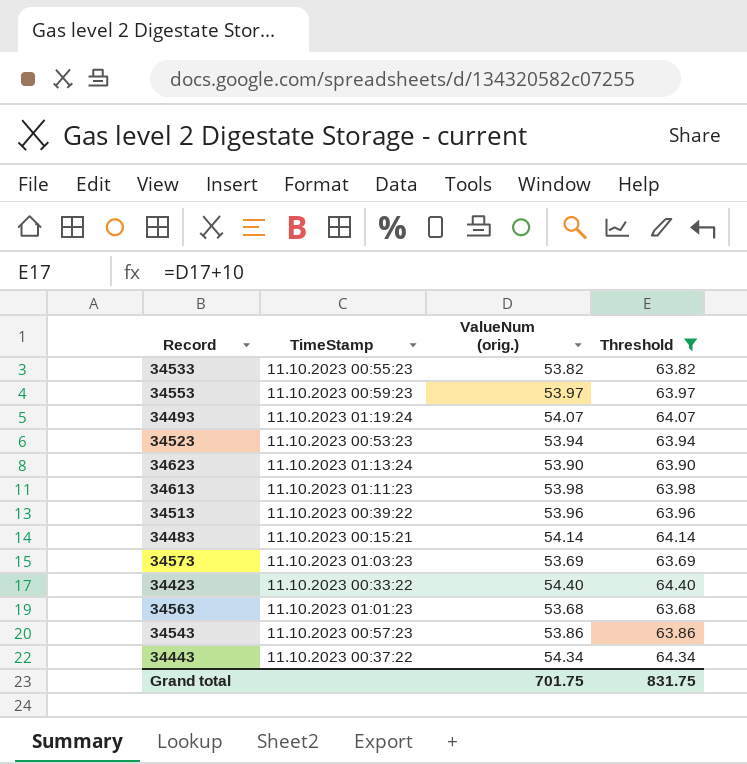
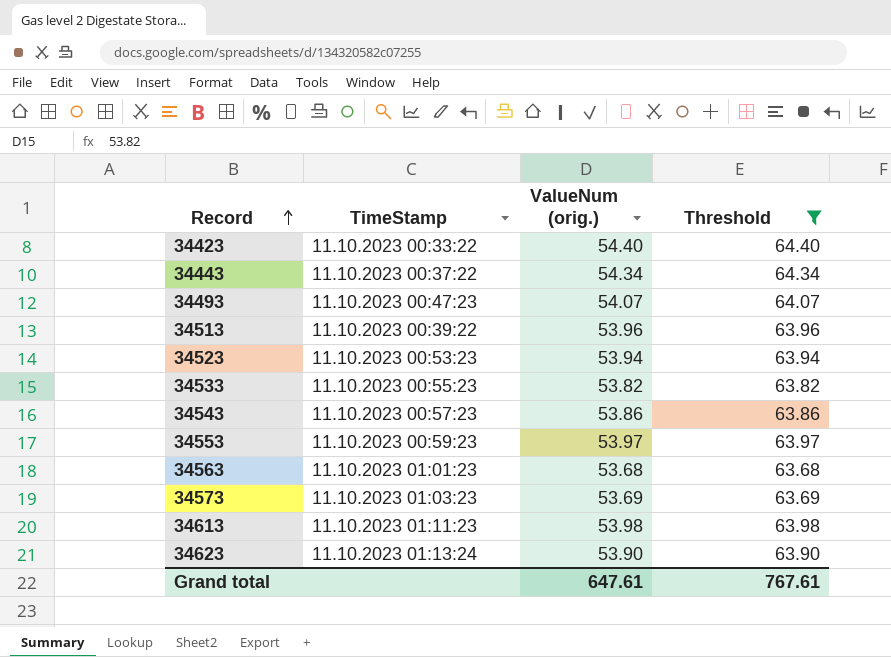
row order: none -> Record ascending
row 34483: 11.10.2023 00:15:21 | 54.14 | 64.14 -> none
34493 | TimeStamp: 11.10.2023 01:19:24 -> 11.10.2023 00:47:23
Grand total | ValueNum (orig.): 701.75 -> 647.61
Grand total | Threshold: 831.75 -> 767.61

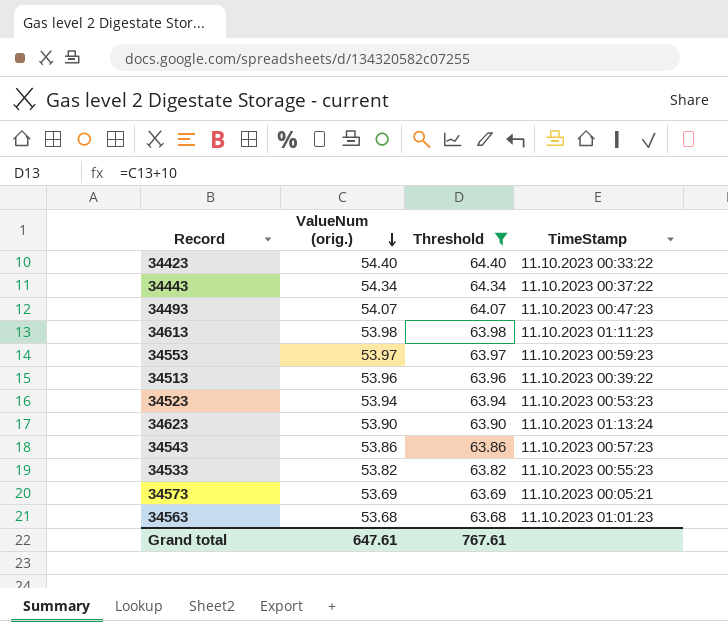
row order: Record ascending -> ValueNum (orig.) descending
column TimeStamp | position: 2 -> 4
34573 | TimeStamp: 11.10.2023 01:03:23 -> 11.10.2023 00:05:21

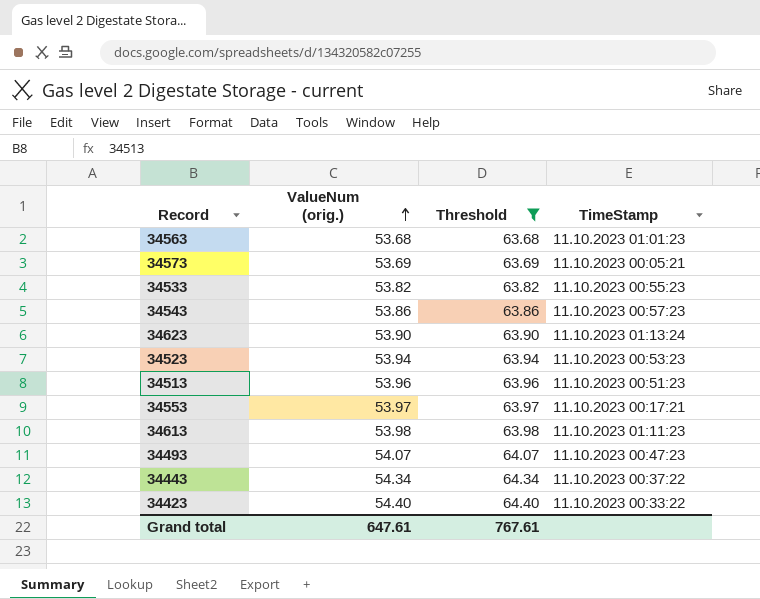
row order: ValueNum (orig.) descending -> ValueNum (orig.) ascending
34513 | TimeStamp: 11.10.2023 00:39:22 -> 11.10.2023 00:51:23
34553 | TimeStamp: 11.10.2023 00:59:23 -> 11.10.2023 00:17:21

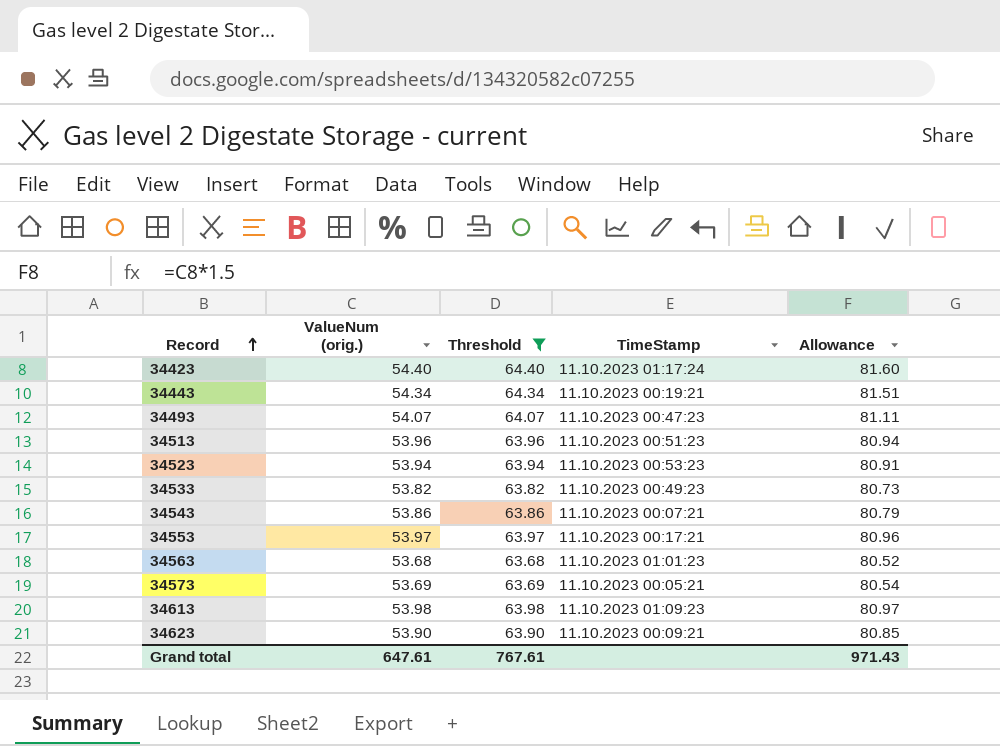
row order: ValueNum (orig.) ascending -> Record ascending
column Allowance | formula: none -> [ValueNum (orig.)] * 1.5
34423 | TimeStamp: 11.10.2023 00:33:22 -> 11.10.2023 01:17:24
34443 | TimeStamp: 11.10.2023 00:37:22 -> 11.10.2023 00:19:21
34533 | TimeStamp: 11.10.2023 00:55:23 -> 11.10.2023 00:49:23
34543 | TimeStamp: 11.10.2023 00:57:23 -> 11.10.2023 00:07:21
34613 | TimeStamp: 11.10.2023 01:11:23 -> 11.10.2023 01:09:23
34623 | TimeStamp: 11.10.2023 01:13:24 -> 11.10.2023 00:09:21

